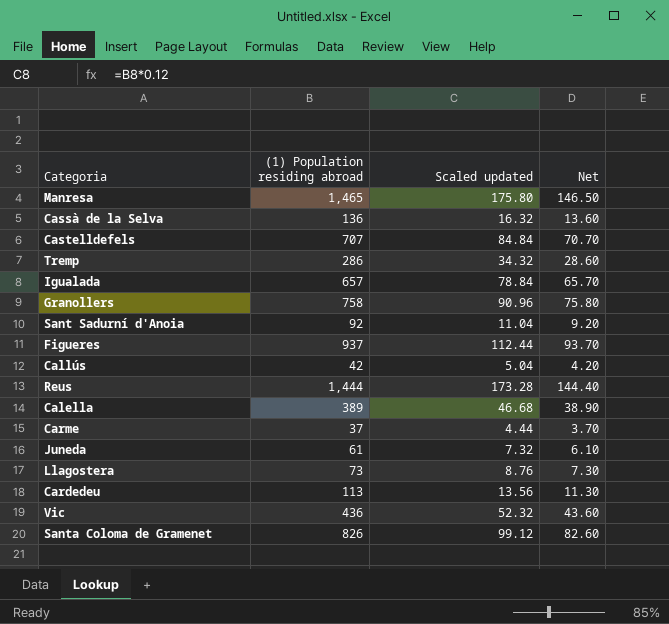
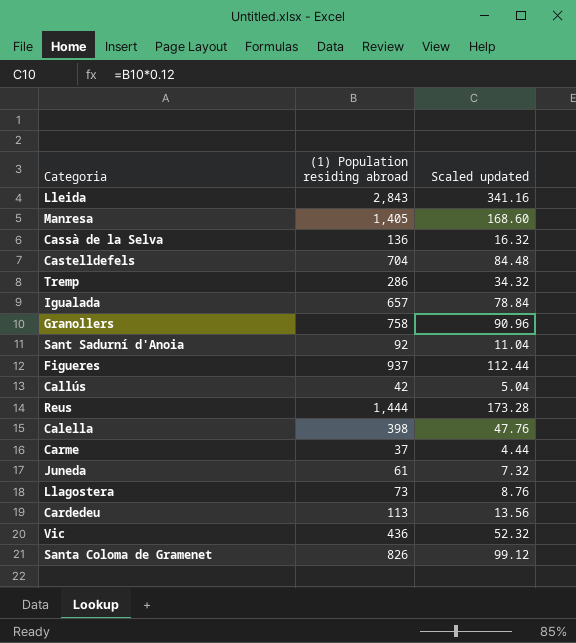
column Net | formula: [(1) Population residing abroad] * 0.1 -> none
row Lleida: none -> 2,843 | 341.16
Manresa | (1) Population residing abroad: 1,465 -> 1,405
Manresa | Scaled updated: 175.80 -> 168.60
Castelldefels | (1) Population residing abroad: 707 -> 704
Castelldefels | Scaled updated: 84.84 -> 84.48
Calella | (1) Population residing abroad: 389 -> 398
Calella | Scaled updated: 46.68 -> 47.76

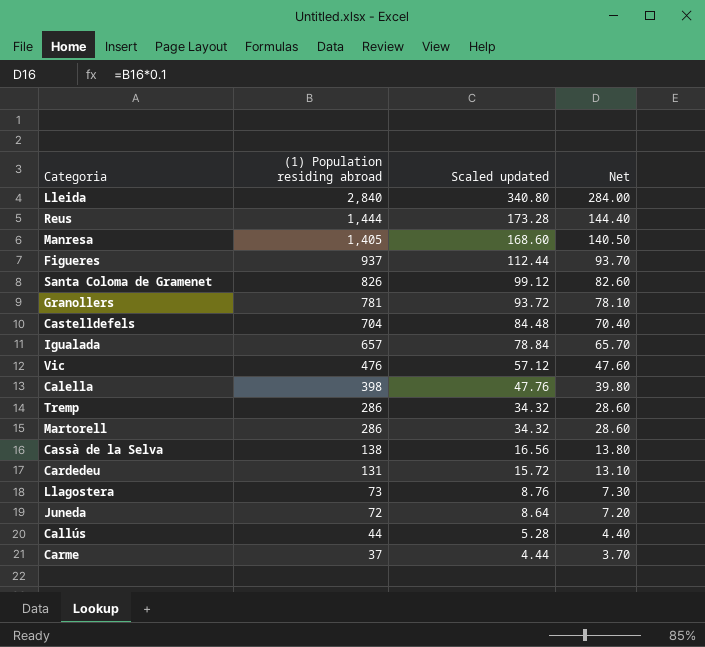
row order: none -> (1) Population residing abroad descending
column Net | formula: none -> [(1) Population residing abroad] * 0.1
row Sant Sadurní d'Anoia: 92 | 11.04 -> none
Lleida | (1) Population residing abroad: 2,843 -> 2,840
Lleida | Scaled updated: 341.16 -> 340.80
Granollers | (1) Population residing abroad: 758 -> 781
Granollers | Scaled updated: 90.96 -> 93.72
Vic | (1) Population residing abroad: 436 -> 476
Vic | Scaled updated: 52.32 -> 57.12
row Martorell: none -> 286 | 34.32 | 28.60
Cassà de la Selva | (1) Population residing abroad: 136 -> 138
Cassà de la Selva | Scaled updated: 16.32 -> 16.56
Cardedeu | (1) Population residing abroad: 113 -> 131
Cardedeu | Scaled updated: 13.56 -> 15.72
Juneda | (1) Population residing abroad: 61 -> 72
Juneda | Scaled updated: 7.32 -> 8.64
Callús | (1) Population residing abroad: 42 -> 44
Callús | Scaled updated: 5.04 -> 5.28

